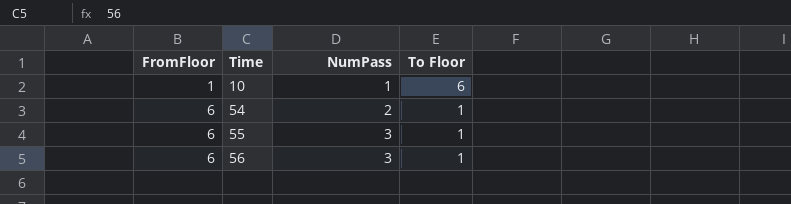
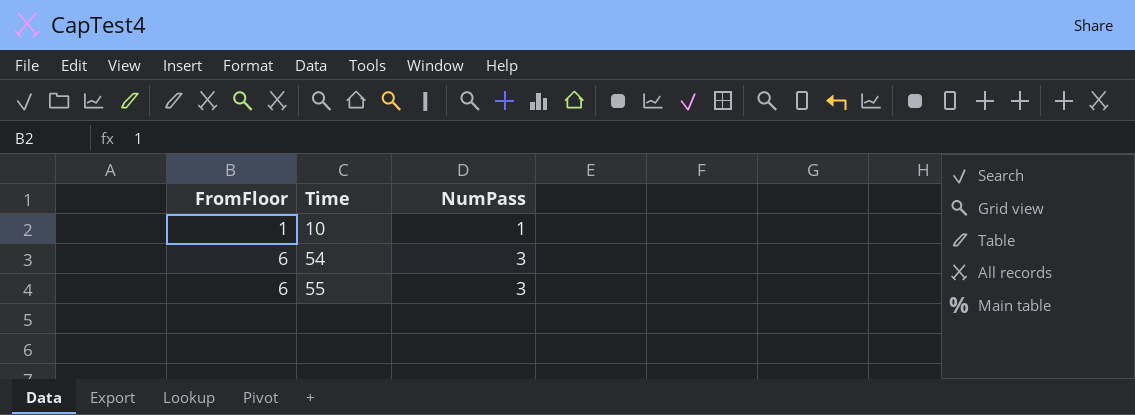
column To Floor | position: 4 -> none
row 56: 6 | 3 | 1 -> none
54 | NumPass: 2 -> 3

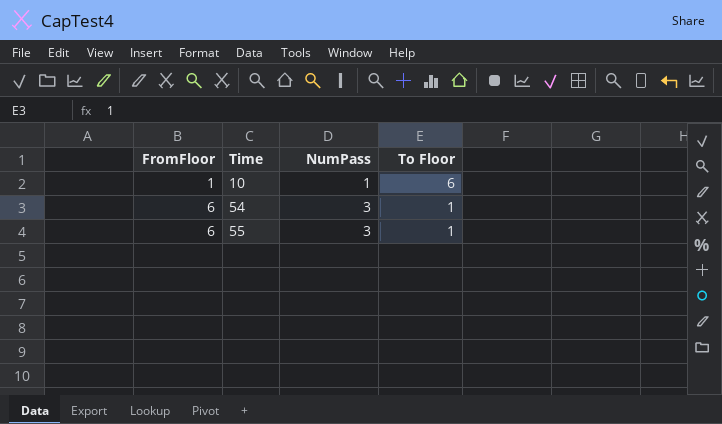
column To Floor | position: none -> 4

